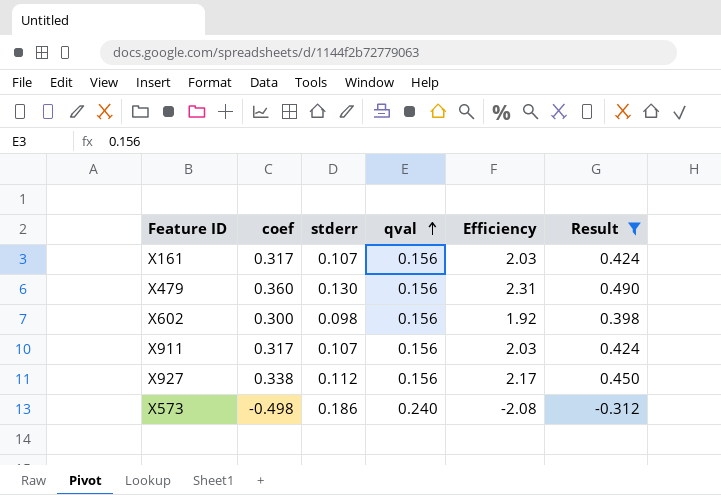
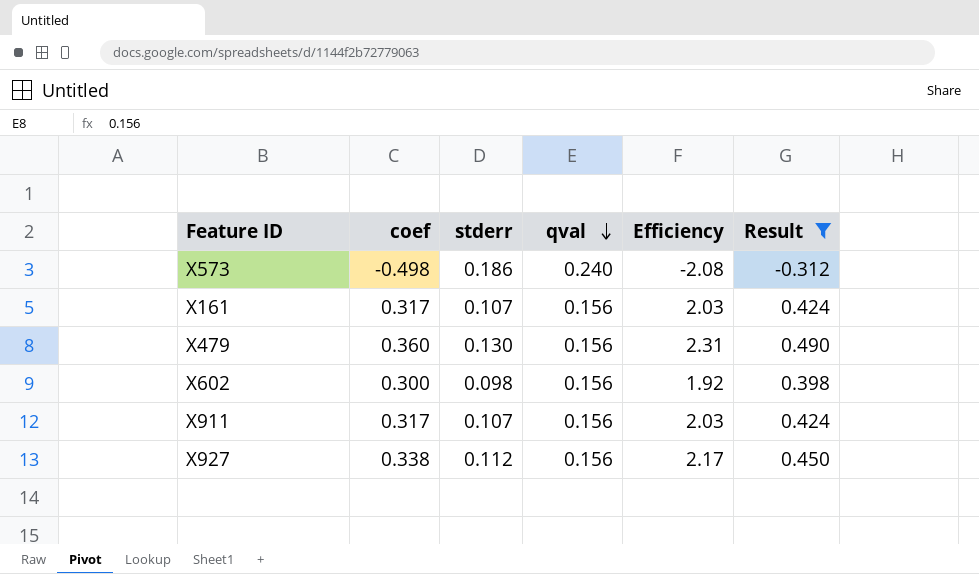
row order: qval ascending -> qval descending

